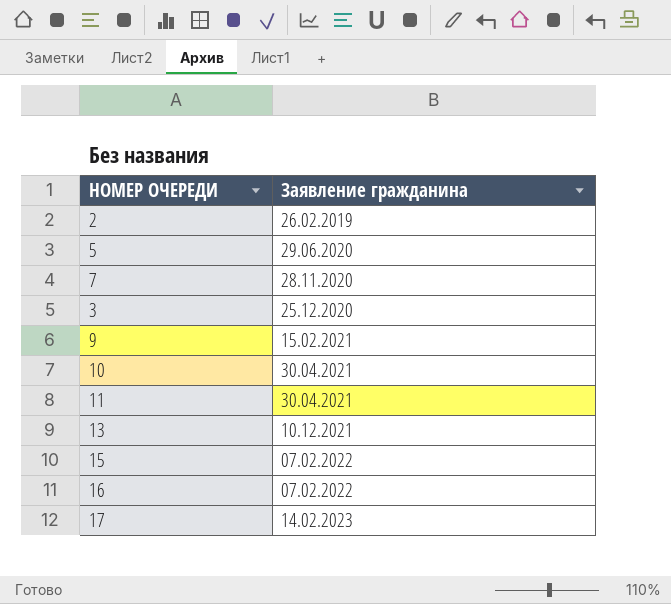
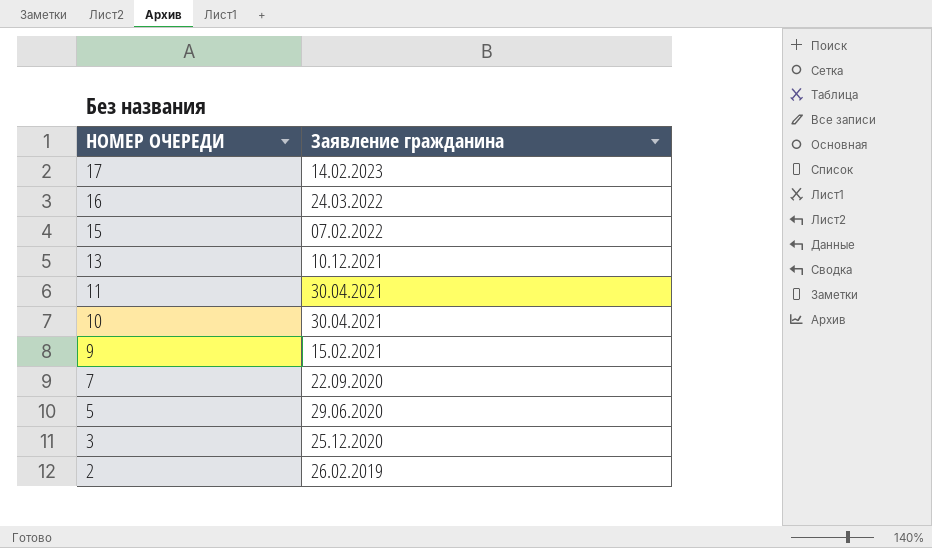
row order: Заявление гражданина ascending -> НОМЕР ОЧЕРЕДИ descending
16 | Заявление гражданина: 07.02.2022 -> 24.03.2022
7 | Заявление гражданина: 28.11.2020 -> 22.09.2020

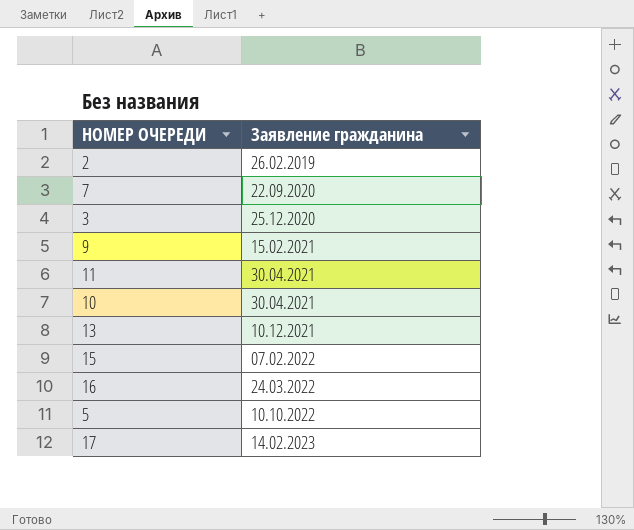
row order: НОМЕР ОЧЕРЕДИ descending -> Заявление гражданина ascending
5 | Заявление гражданина: 29.06.2020 -> 10.10.2022

